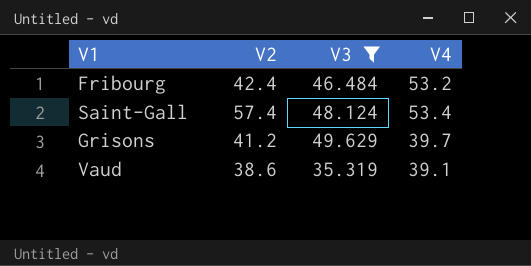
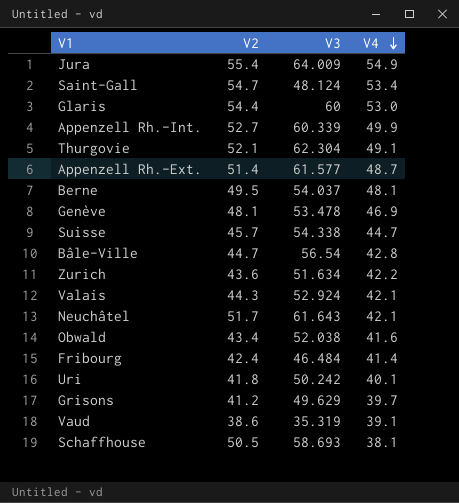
filter: V3 <= 49.629 -> none
row order: none -> V4 descending
Saint-Gall | V2: 57.4 -> 54.7
Fribourg | V4: 53.2 -> 41.4

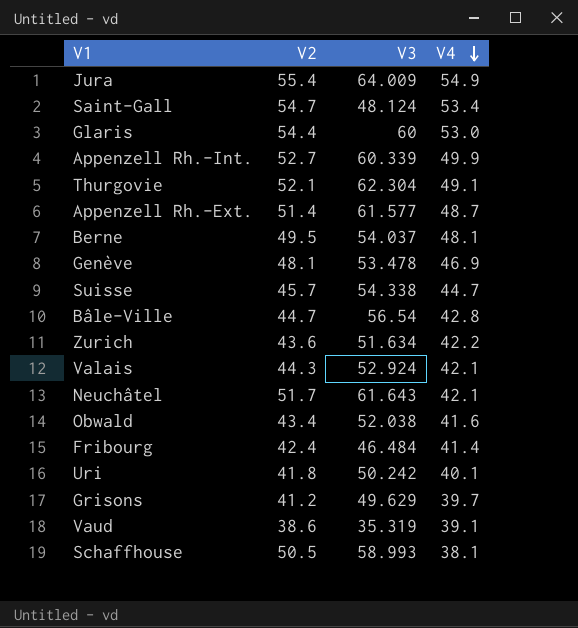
Schaffhouse | V3: 58.693 -> 58.993

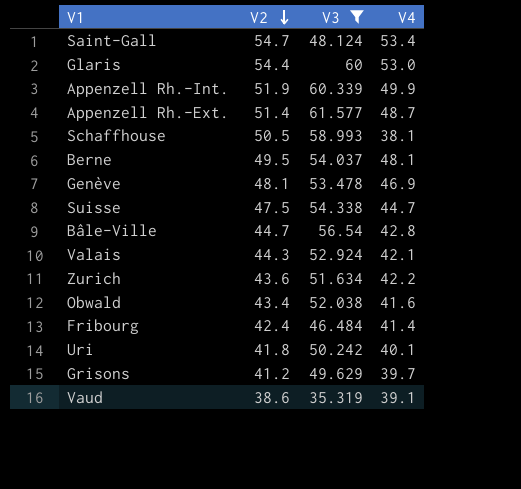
filter: none -> V3 <= 61.577
row order: V4 descending -> V2 descending
Appenzell Rh.-Int. | V2: 52.7 -> 51.9
Suisse | V2: 45.7 -> 47.5

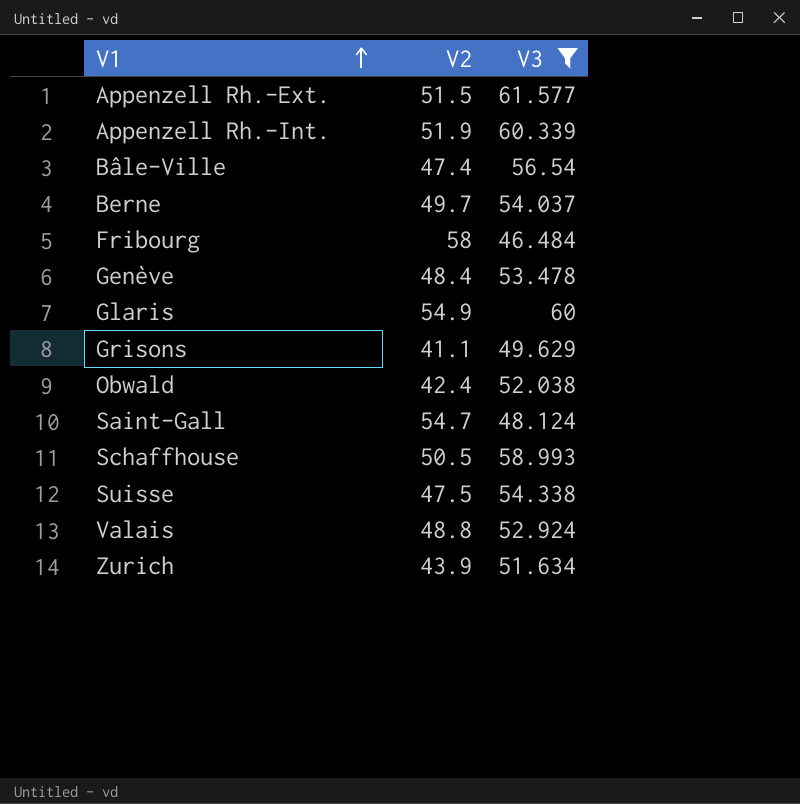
row order: V2 descending -> V1 ascending
column V4 | position: 4 -> none
row Uri: 41.8 | 50.242 | 40.1 -> none
row Vaud: 38.6 | 35.319 | 39.1 -> none
Appenzell Rh.-Ext. | V2: 51.4 -> 51.5
Bâle-Ville | V2: 44.7 -> 47.4
Berne | V2: 49.5 -> 49.7
Fribourg | V2: 42.4 -> 58
Genève | V2: 48.1 -> 48.4
Glaris | V2: 54.4 -> 54.9
Grisons | V2: 41.2 -> 41.1
Obwald | V2: 43.4 -> 42.4
Valais | V2: 44.3 -> 48.8
Zurich | V2: 43.6 -> 43.9

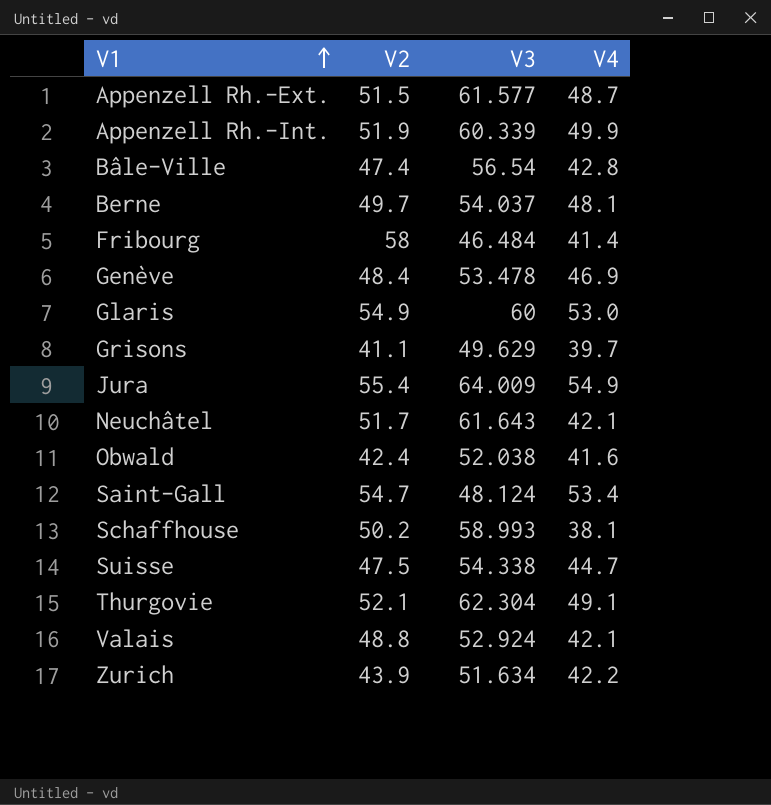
filter: V3 <= 61.577 -> none
column V4 | position: none -> 4
Schaffhouse | V2: 50.5 -> 50.2

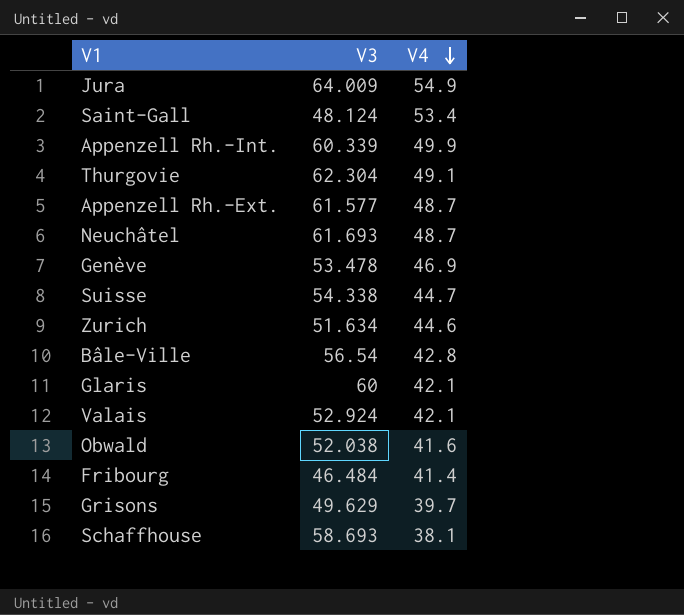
row order: V1 ascending -> V4 descending
column V2 | position: 2 -> none
row Berne: 49.7 | 54.037 | 48.1 -> none
Neuchâtel | V3: 61.643 -> 61.693
Neuchâtel | V4: 42.1 -> 48.7
Zurich | V4: 42.2 -> 44.6
Glaris | V4: 53.0 -> 42.1
Schaffhouse | V3: 58.993 -> 58.693

